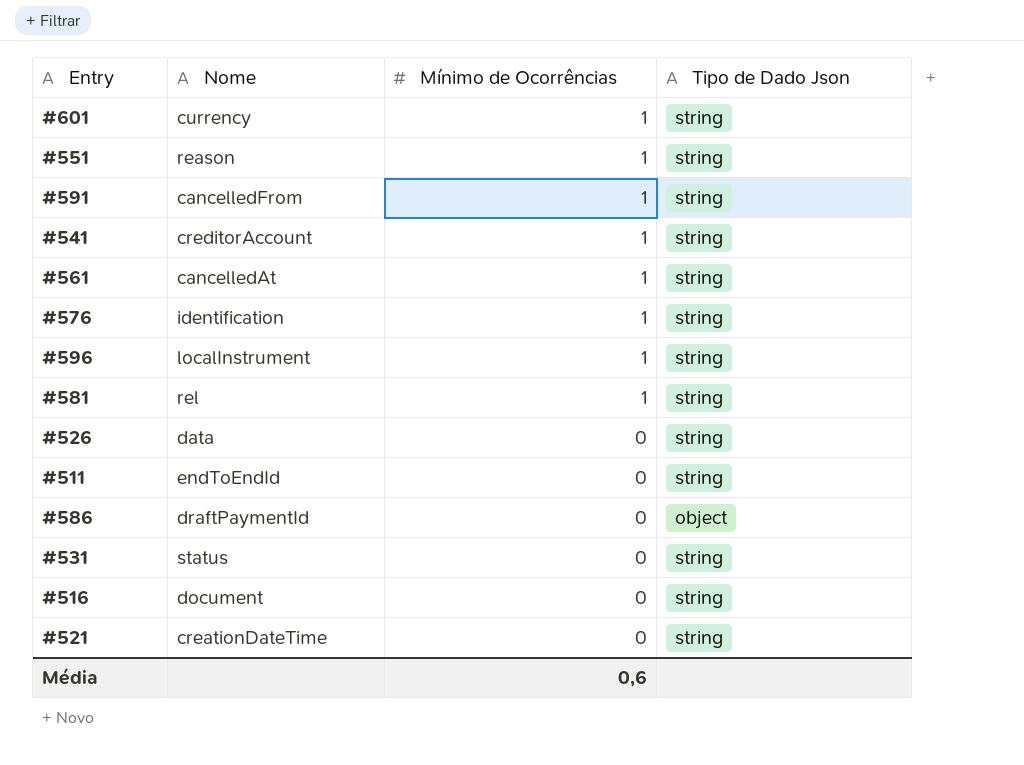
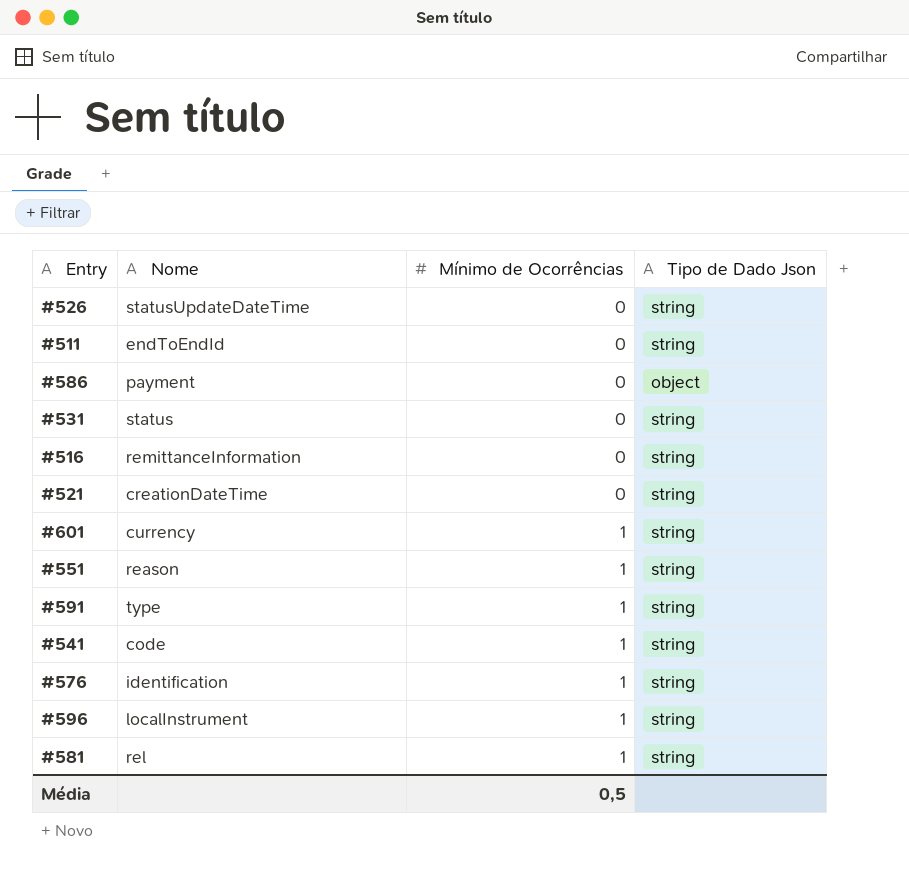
row order: Mínimo de Ocorrências descending -> Mínimo de Ocorrências ascending
row #561: cancelledAt | 1 | string -> none
#526 | Nome: data -> statusUpdateDateTime
#586 | Nome: draftPaymentId -> payment
#516 | Nome: document -> remittanceInformation
#591 | Nome: cancelledFrom -> type
#541 | Nome: creditorAccount -> code
Média | Mínimo de Ocorrências: 0,6 -> 0,5

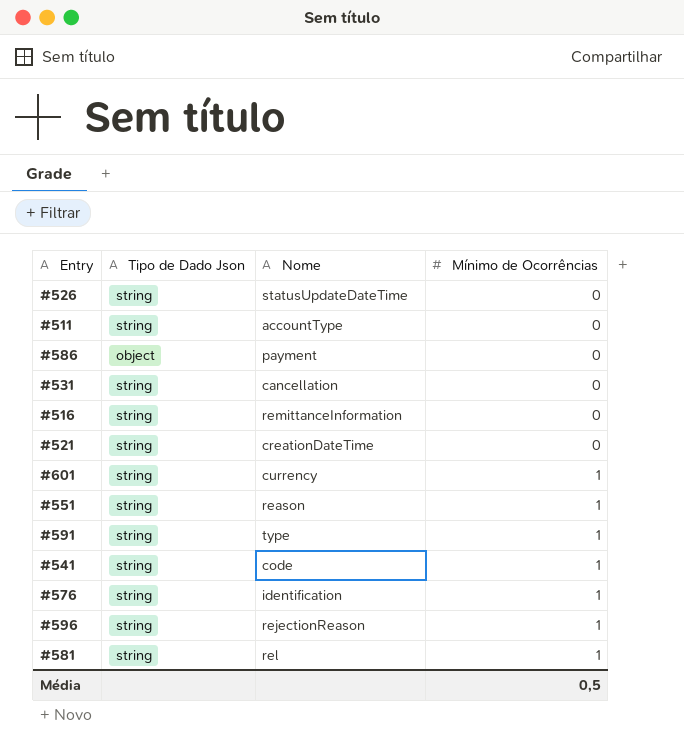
column Tipo de Dado Json | position: 4 -> 2
#511 | Nome: endToEndId -> accountType
#531 | Nome: status -> cancellation
#596 | Nome: localInstrument -> rejectionReason

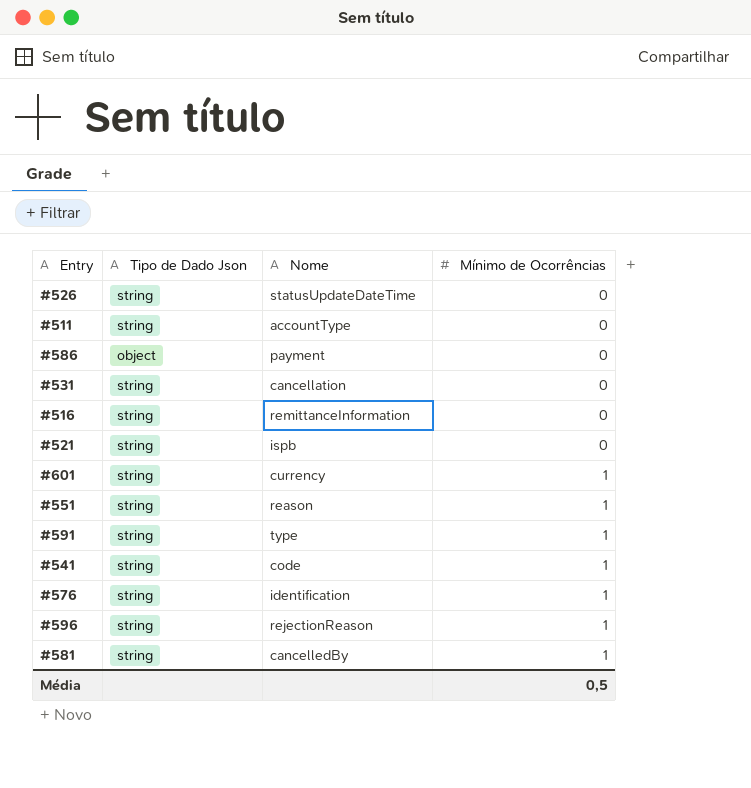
#521 | Nome: creationDateTime -> ispb
#581 | Nome: rel -> cancelledBy

